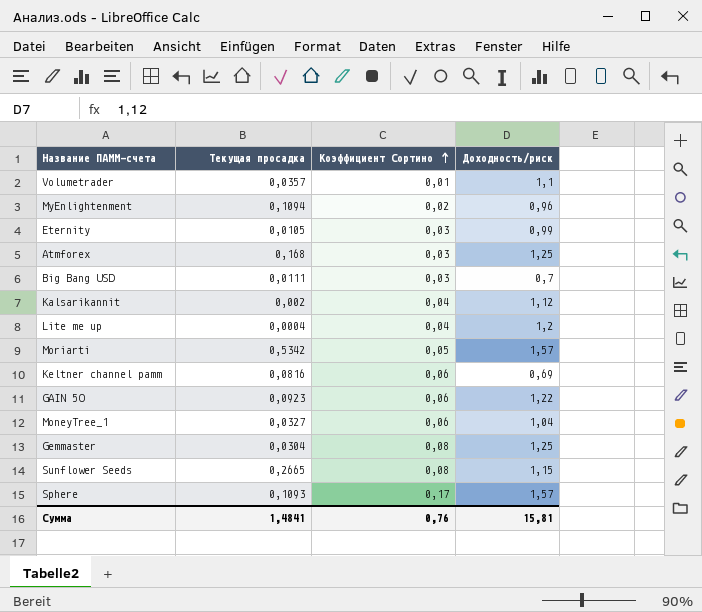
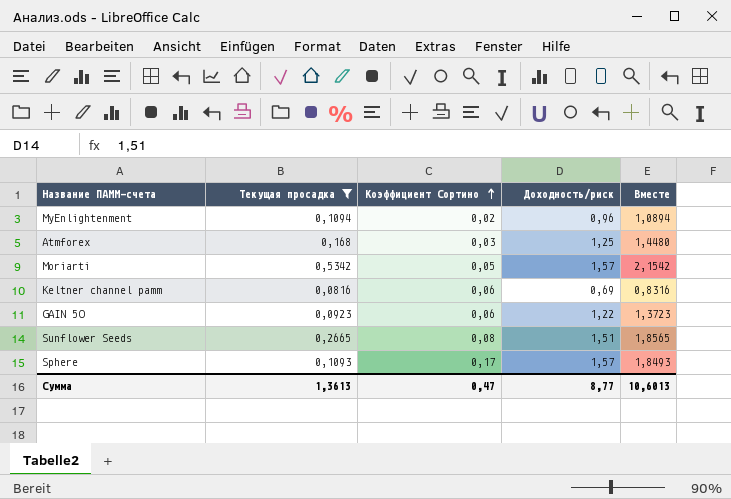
filter: none -> Текущая просадка >= 0,0816
column Вместе | formula: none -> [Текущая просадка] + [Коэффициент Сортино] + [Доходность/риск]
Sunflower Seeds | Доходность/риск: 1,15 -> 1,51
Сумма | Текущая просадка: 1,4841 -> 1,3613
Сумма | Коэффициент Сортино: 0,76 -> 0,47
Сумма | Доходность/риск: 15,81 -> 8,77

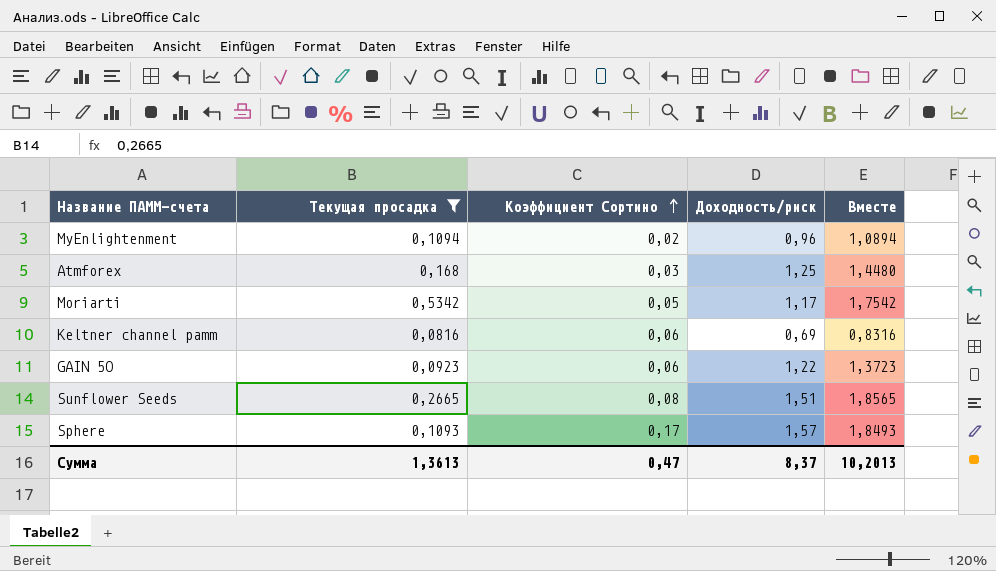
Moriarti | Доходность/риск: 1,57 -> 1,17
Moriarti | Вместе: 2,1542 -> 1,7542
Сумма | Доходность/риск: 8,77 -> 8,37
Сумма | Вместе: 10,6013 -> 10,2013

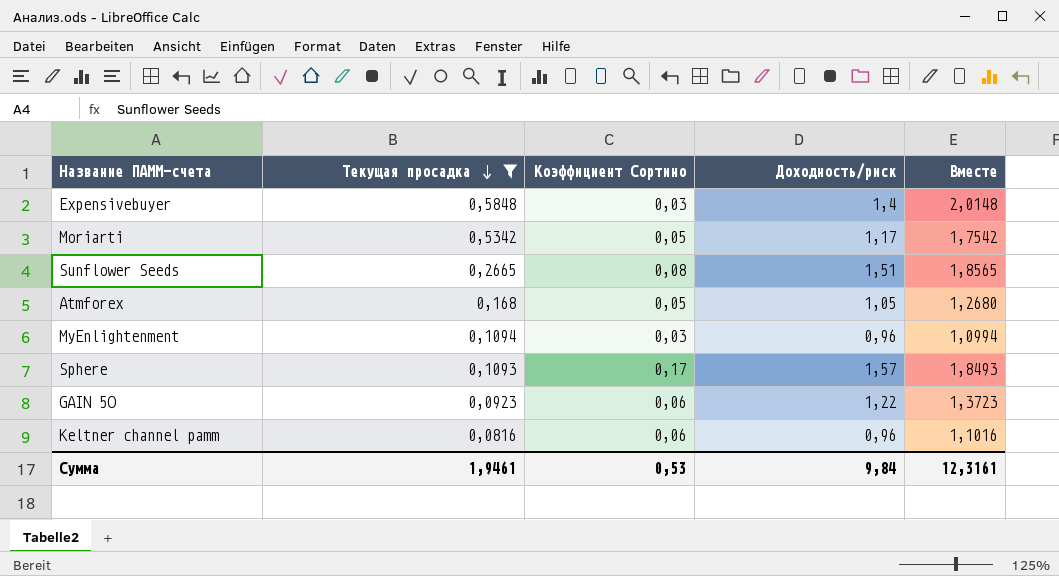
row order: Коэффициент Сортино ascending -> Текущая просадка descending
row Expensivebuyer: none -> 0,5848 | 0,03 | 1,4 | 2,0148
Atmforex | Коэффициент Сортино: 0,03 -> 0,05
Atmforex | Доходность/риск: 1,25 -> 1,05
Atmforex | Вместе: 1,4480 -> 1,2680
MyEnlightenment | Коэффициент Сортино: 0,02 -> 0,03
MyEnlightenment | Вместе: 1,0894 -> 1,0994
Keltner channel pamm | Доходность/риск: 0,69 -> 0,96
Keltner channel pamm | Вместе: 0,8316 -> 1,1016
Сумма | Текущая просадка: 1,3613 -> 1,9461
Сумма | Коэффициент Сортино: 0,47 -> 0,53
Сумма | Доходность/риск: 8,37 -> 9,84
Сумма | Вместе: 10,2013 -> 12,3161

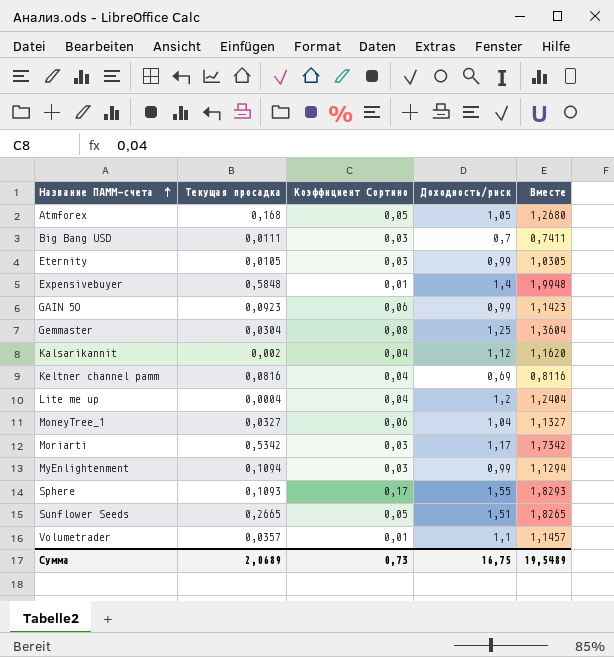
filter: Текущая просадка >= 0,0816 -> none
row order: Текущая просадка descending -> Название ПАММ-счета ascending
Expensivebuyer | Коэффициент Сортино: 0,03 -> 0,01
Expensivebuyer | Вместе: 2,0148 -> 1,9948
GAIN 5O | Доходность/риск: 1,22 -> 0,99
GAIN 5O | Вместе: 1,3723 -> 1,1423
Keltner channel pamm | Коэффициент Сортино: 0,06 -> 0,04
Keltner channel pamm | Доходность/риск: 0,96 -> 0,69
Keltner channel pamm | Вместе: 1,1016 -> 0,8116
Moriarti | Коэффициент Сортино: 0,05 -> 0,03
Moriarti | Вместе: 1,7542 -> 1,7342
MyEnlightenment | Доходность/риск: 0,96 -> 0,99
MyEnlightenment | Вместе: 1,0994 -> 1,1294
Sphere | Доходность/риск: 1,57 -> 1,55
Sphere | Вместе: 1,8493 -> 1,8293
Sunflower Seeds | Коэффициент Сортино: 0,08 -> 0,05
Sunflower Seeds | Вместе: 1,8565 -> 1,8265
Сумма | Текущая просадка: 1,9461 -> 2,0689
Сумма | Коэффициент Сортино: 0,53 -> 0,73
Сумма | Доходность/риск: 9,84 -> 16,75
Сумма | Вместе: 12,3161 -> 19,5489

